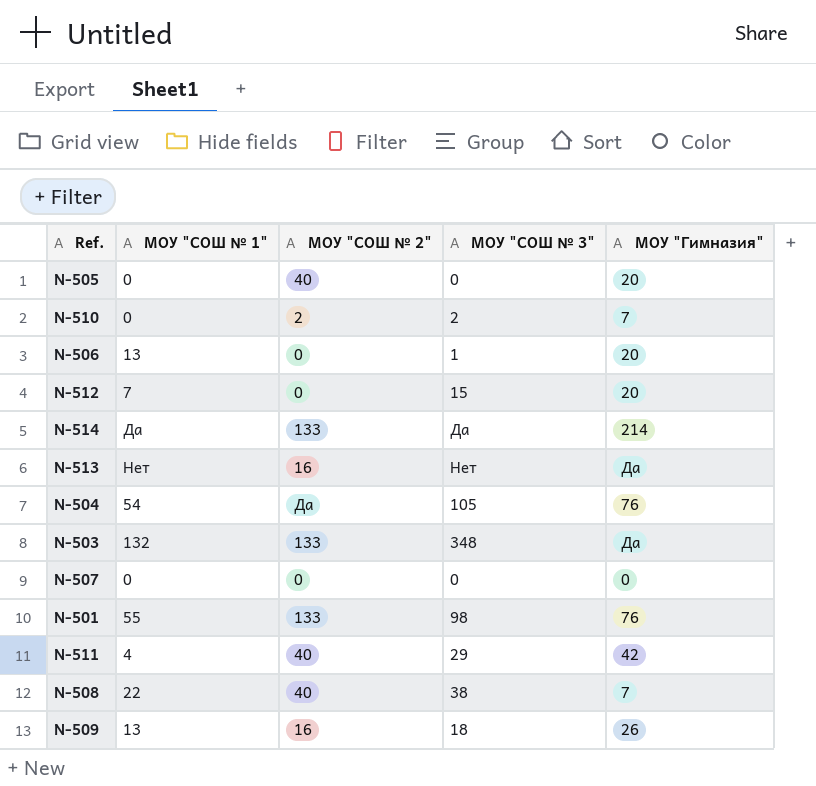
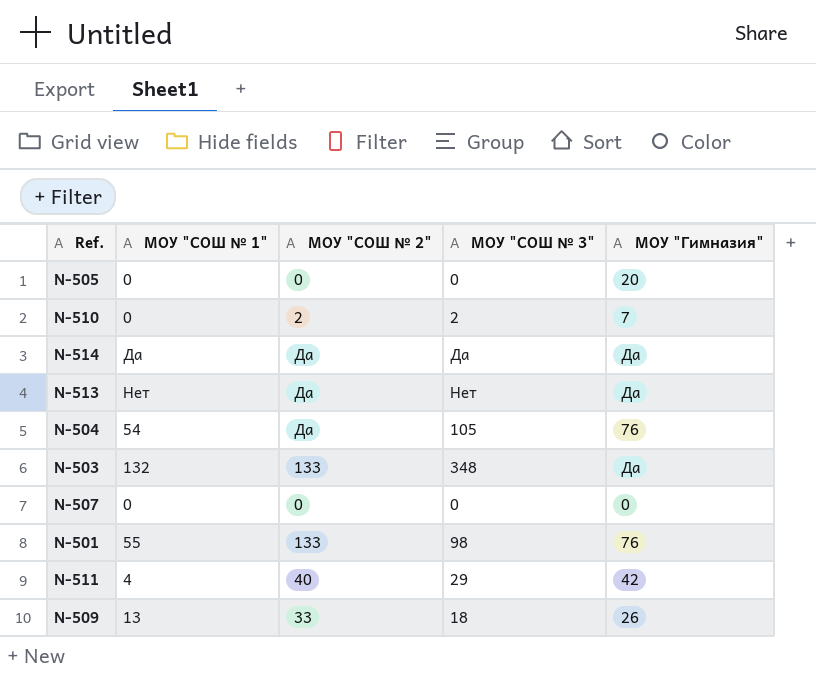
row N-506: 13 | 0 | 1 | 20 -> none
row N-512: 7 | 0 | 15 | 20 -> none
row N-508: 22 | 40 | 38 | 7 -> none
N-505 | МОУ "СОШ № 2": 40 -> 0
N-514 | МОУ "СОШ № 2": 133 -> Да
N-514 | МОУ "Гимназия": 214 -> Да
N-513 | МОУ "СОШ № 2": 16 -> Да
N-509 | МОУ "СОШ № 2": 16 -> 33

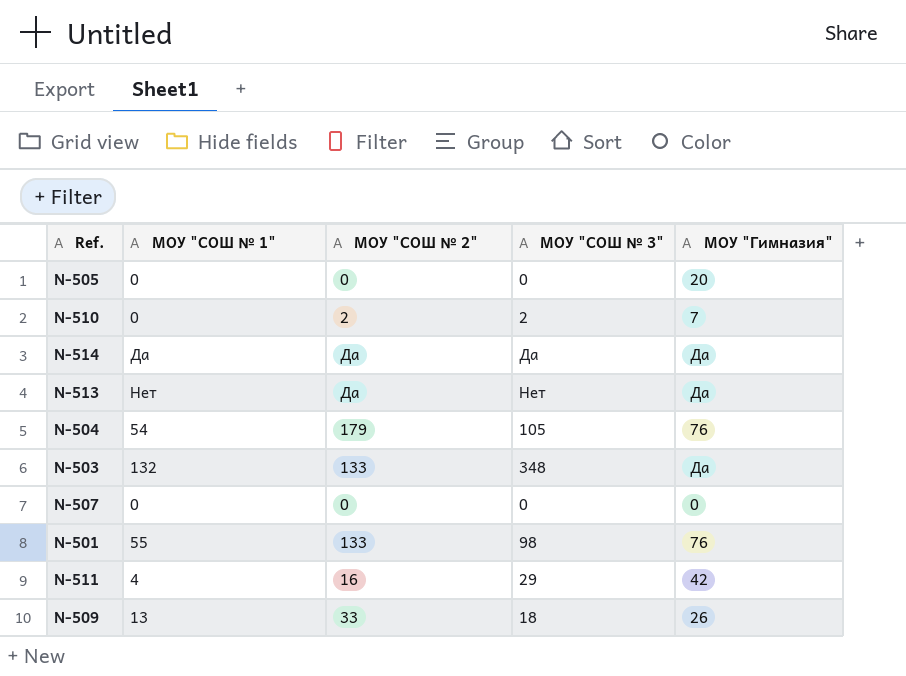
N-504 | МОУ "СОШ № 2": Да -> 179
N-511 | МОУ "СОШ № 2": 40 -> 16

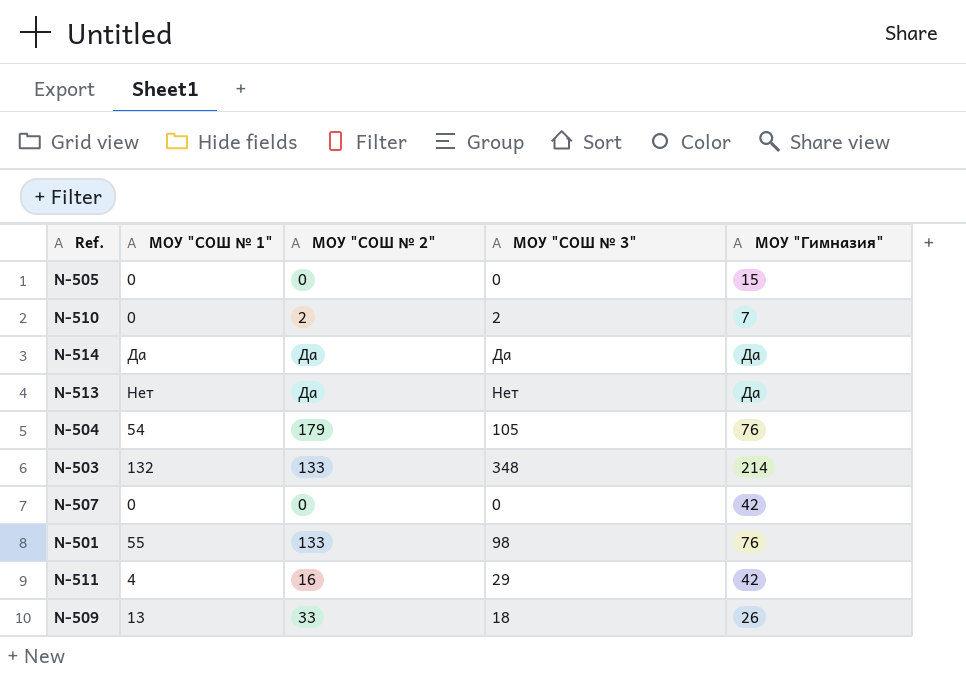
N-505 | МОУ "Гимназия": 20 -> 15
N-503 | МОУ "Гимназия": Да -> 214
N-507 | МОУ "Гимназия": 0 -> 42

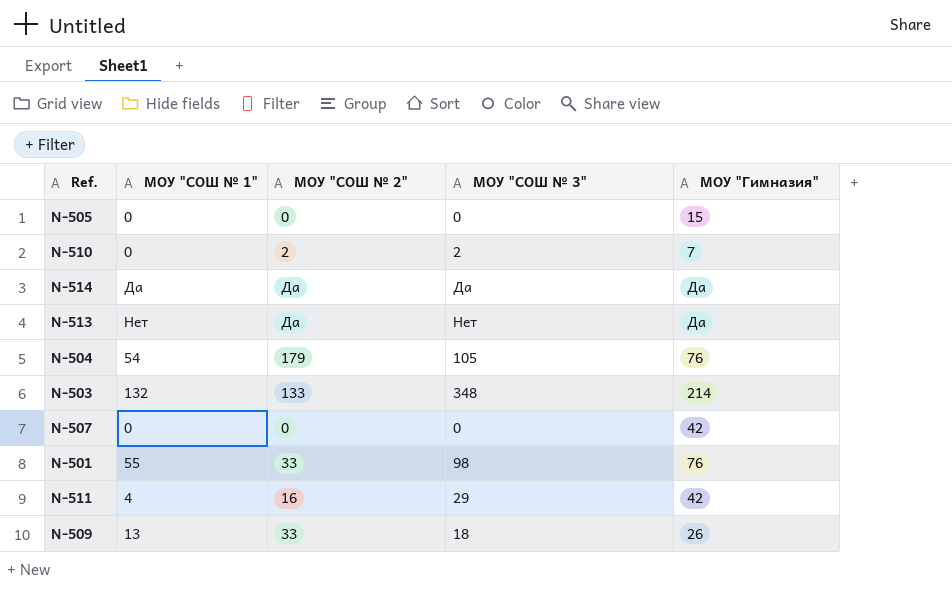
N-501 | МОУ "СОШ № 2": 133 -> 33

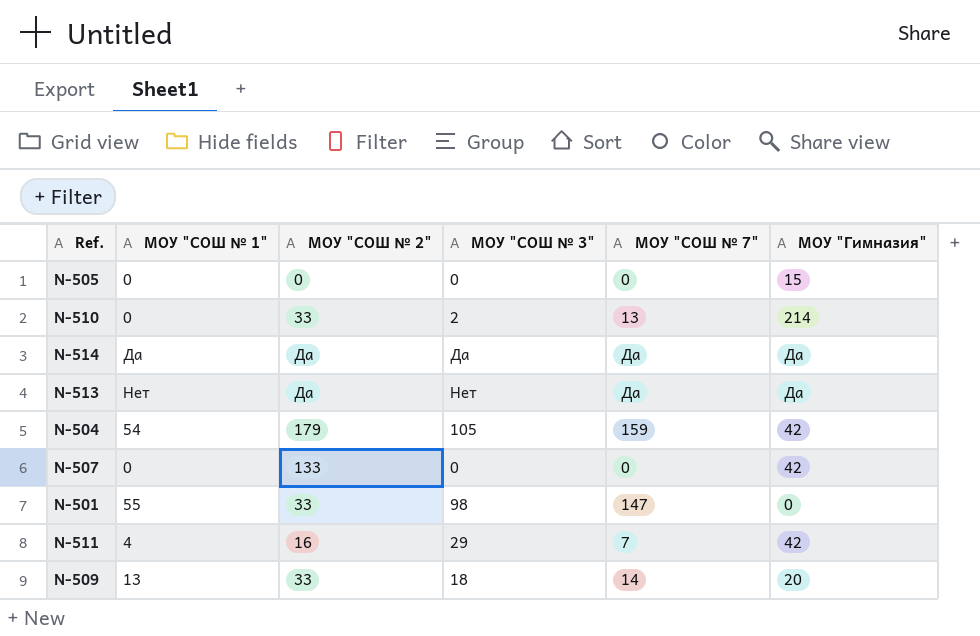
column МОУ "СОШ № 7" | position: none -> 5
row N-503: 132 | 133 | 348 | 214 -> none
N-510 | МОУ "СОШ № 2": 2 -> 33
N-510 | МОУ "Гимназия": 7 -> 214
N-504 | МОУ "Гимназия": 76 -> 42
N-507 | МОУ "СОШ № 2": 0 -> 133
N-501 | МОУ "Гимназия": 76 -> 0
N-509 | МОУ "Гимназия": 26 -> 20

